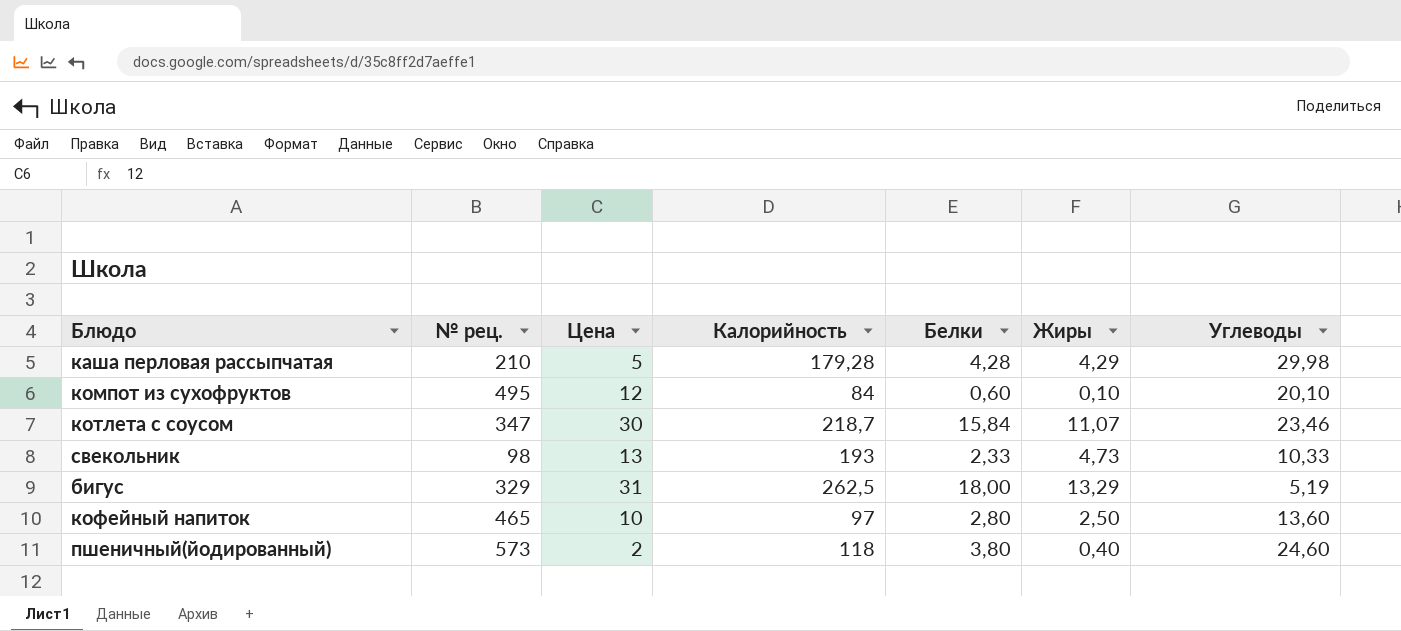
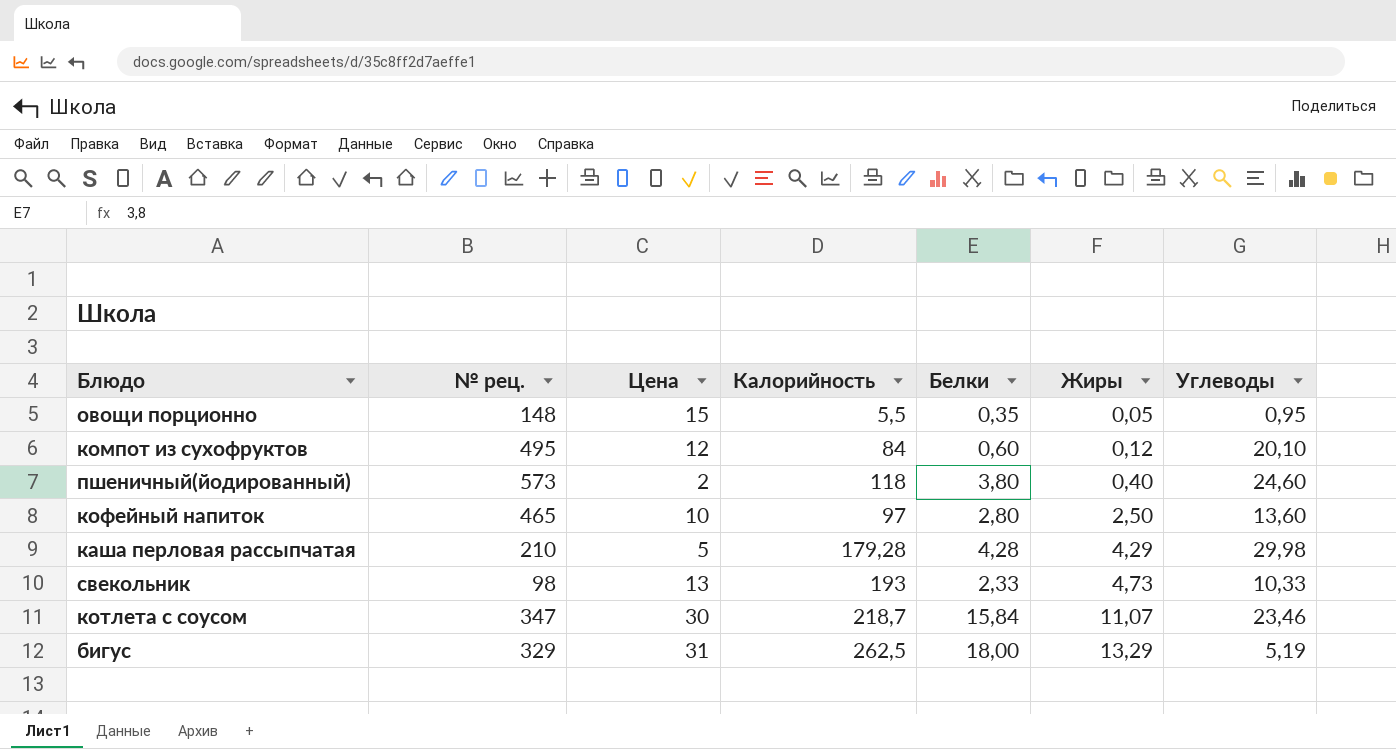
row order: none -> Жиры ascending
row овощи порционно: none -> 148 | 15 | 5,5 | 0,35 | 0,05 | 0,95
компот из сухофруктов | Жиры: 0,10 -> 0,12

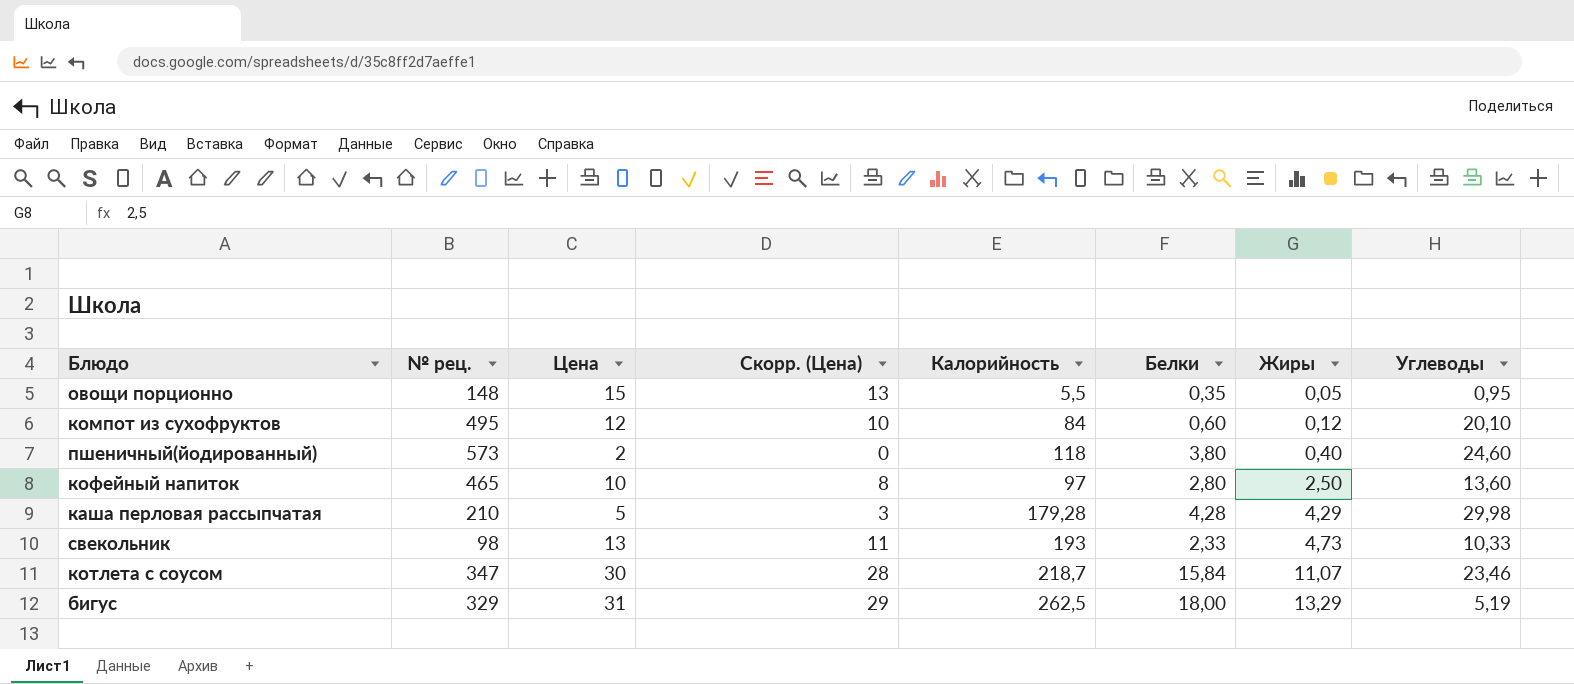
column Скорр. (Цена) | formula: none -> [Цена] - 2

